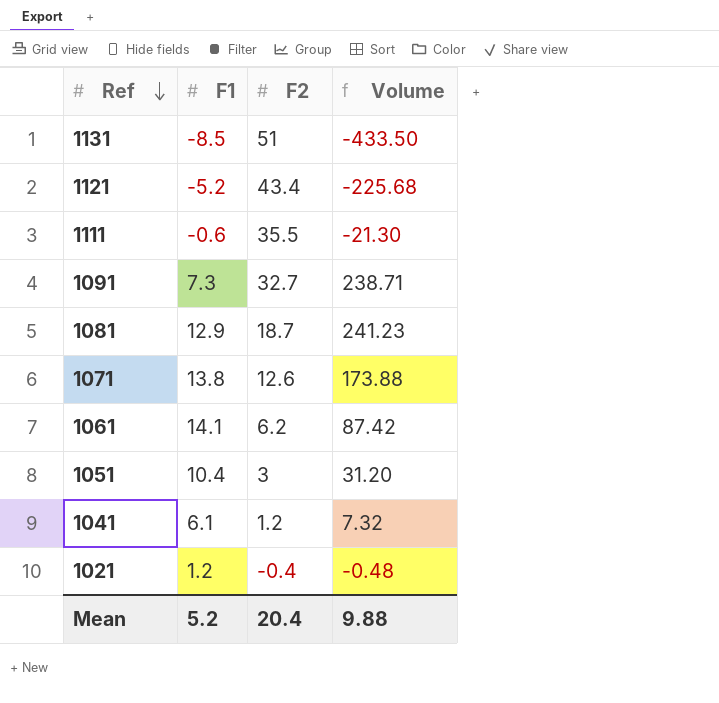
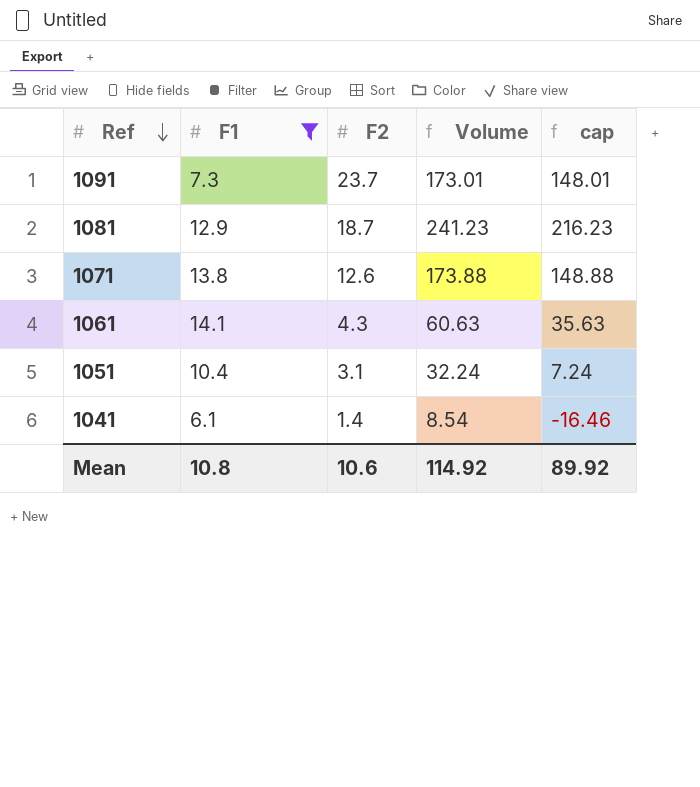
filter: none -> F1 >= 6.1
column cap | formula: none -> [Volume] - 25
1091 | F2: 32.7 -> 23.7
1091 | Volume: 238.71 -> 173.01
1061 | F2: 6.2 -> 4.3
1061 | Volume: 87.42 -> 60.63
1051 | F2: 3 -> 3.1
1051 | Volume: 31.20 -> 32.24
1041 | F2: 1.2 -> 1.4
1041 | Volume: 7.32 -> 8.54
Mean | F1: 5.2 -> 10.8
Mean | F2: 20.4 -> 10.6
Mean | Volume: 9.88 -> 114.92

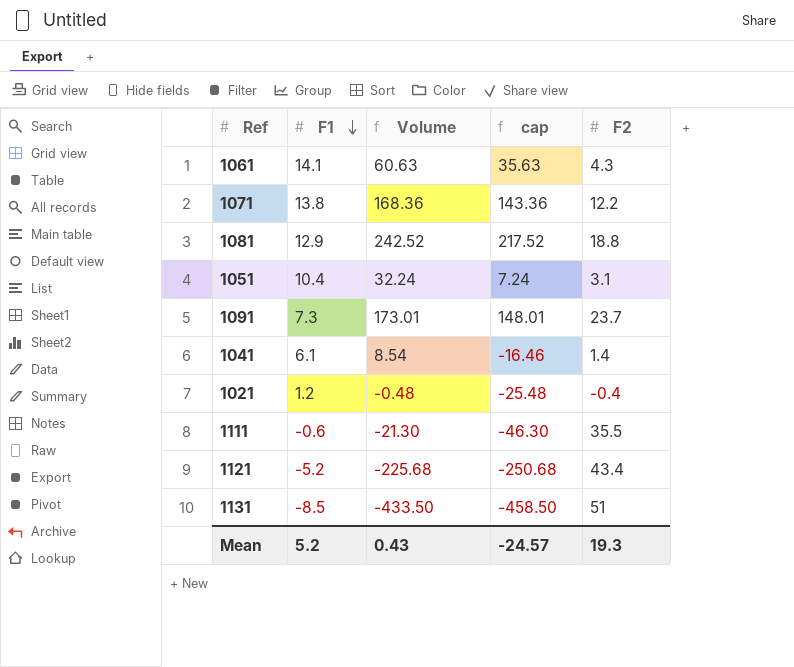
filter: F1 >= 6.1 -> none
row order: Ref descending -> F1 descending
column F2 | position: 3 -> 5
1071 | Volume: 173.88 -> 168.36
1071 | cap: 148.88 -> 143.36
1071 | F2: 12.6 -> 12.2
1081 | Volume: 241.23 -> 242.52
1081 | cap: 216.23 -> 217.52
1081 | F2: 18.7 -> 18.8
Mean | F1: 10.8 -> 5.2
Mean | Volume: 114.92 -> 0.43
Mean | cap: 89.92 -> -24.57
Mean | F2: 10.6 -> 19.3

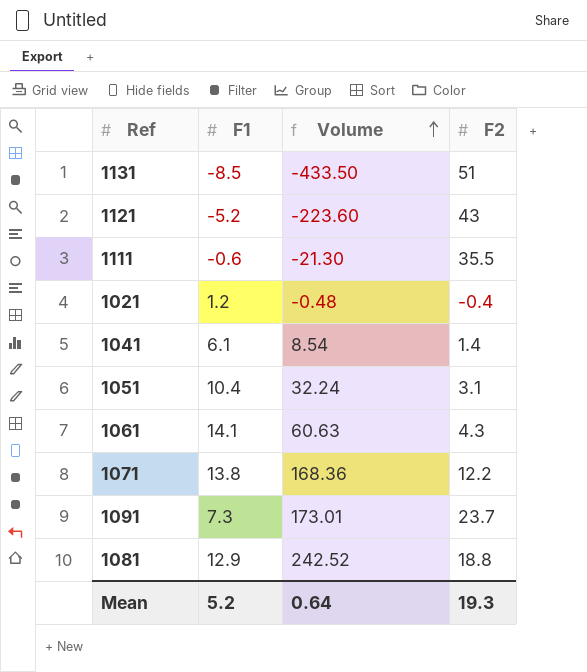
row order: F1 descending -> Volume ascending
column cap | formula: [Volume] - 25 -> none
1121 | Volume: -225.68 -> -223.60
1121 | F2: 43.4 -> 43
Mean | Volume: 0.43 -> 0.64

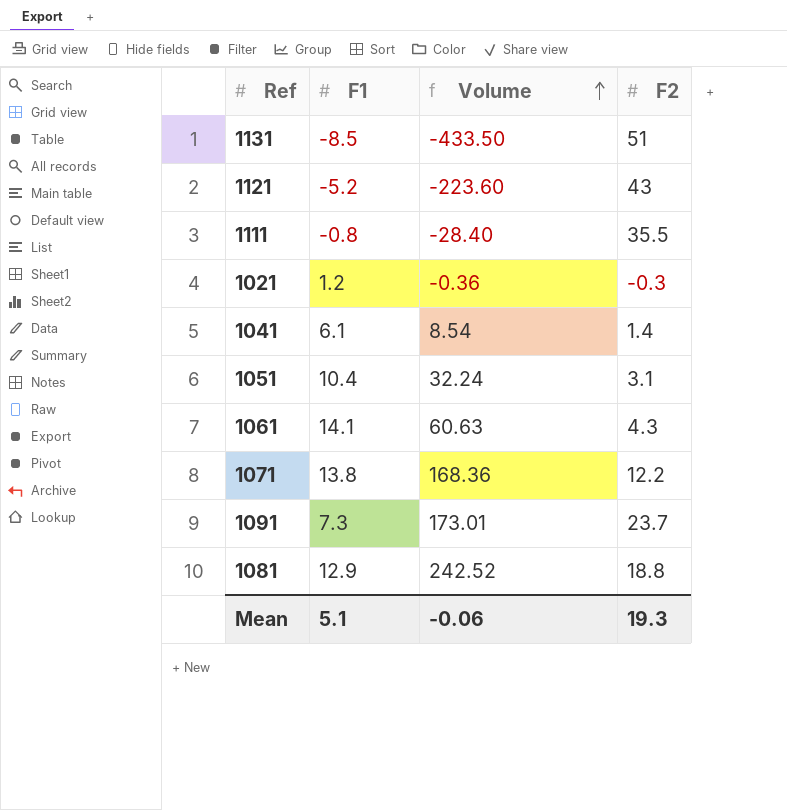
1111 | F1: -0.6 -> -0.8
1111 | Volume: -21.30 -> -28.40
1021 | Volume: -0.48 -> -0.36
1021 | F2: -0.4 -> -0.3
Mean | F1: 5.2 -> 5.1
Mean | Volume: 0.64 -> -0.06

